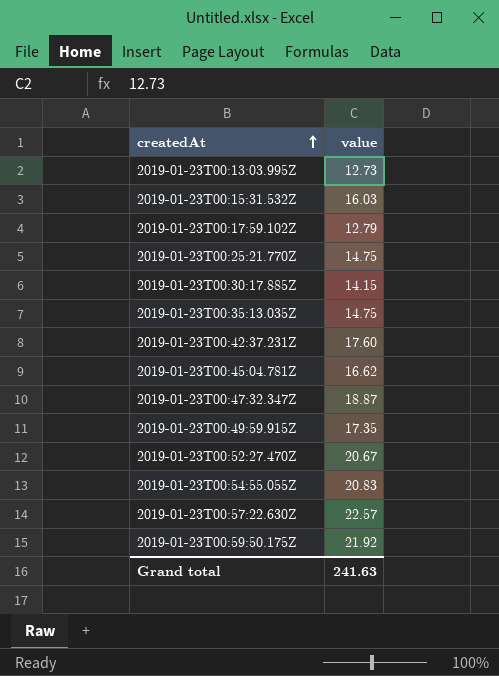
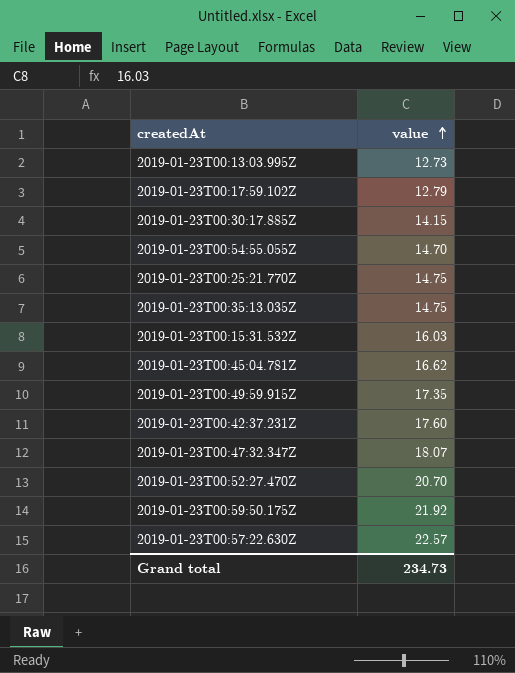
row order: createdAt ascending -> value ascending
2019-01-23T00:54:55.055Z | value: 20.83 -> 14.70
2019-01-23T00:47:32.347Z | value: 18.87 -> 18.07
2019-01-23T00:52:27.470Z | value: 20.67 -> 20.70
Grand total | value: 241.63 -> 234.73

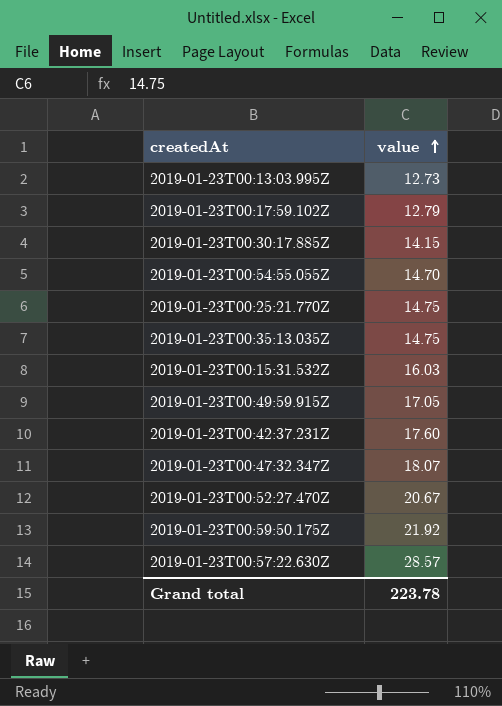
row 2019-01-23T00:45:04.781Z: 16.62 -> none
2019-01-23T00:49:59.915Z | value: 17.35 -> 17.05
2019-01-23T00:52:27.470Z | value: 20.70 -> 20.67
2019-01-23T00:57:22.630Z | value: 22.57 -> 28.57
Grand total | value: 234.73 -> 223.78

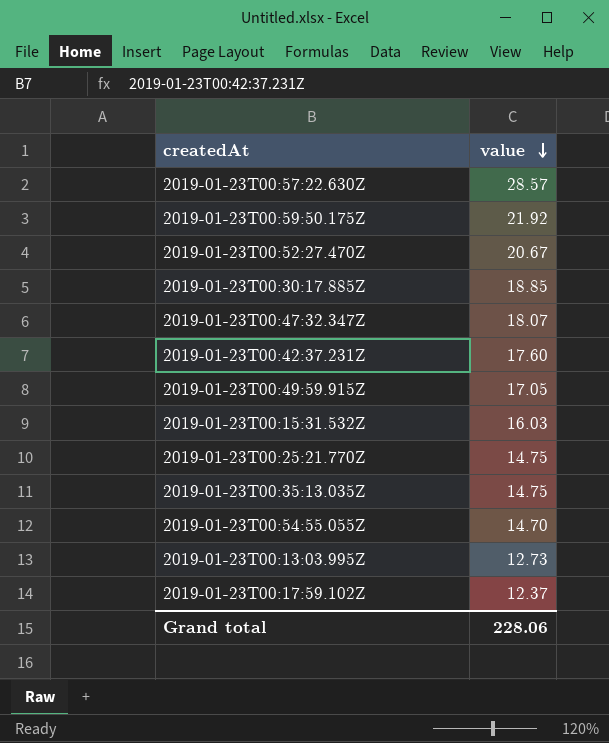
row order: value ascending -> value descending
2019-01-23T00:30:17.885Z | value: 14.15 -> 18.85
2019-01-23T00:17:59.102Z | value: 12.79 -> 12.37
Grand total | value: 223.78 -> 228.06

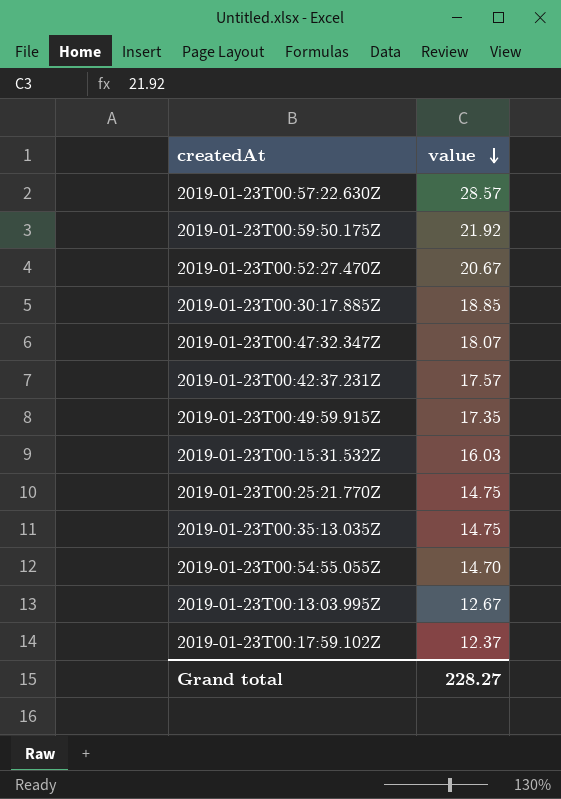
2019-01-23T00:42:37.231Z | value: 17.60 -> 17.57
2019-01-23T00:49:59.915Z | value: 17.05 -> 17.35
2019-01-23T00:13:03.995Z | value: 12.73 -> 12.67
Grand total | value: 228.06 -> 228.27

